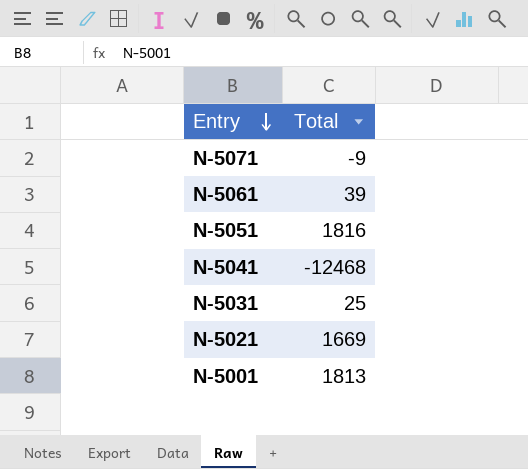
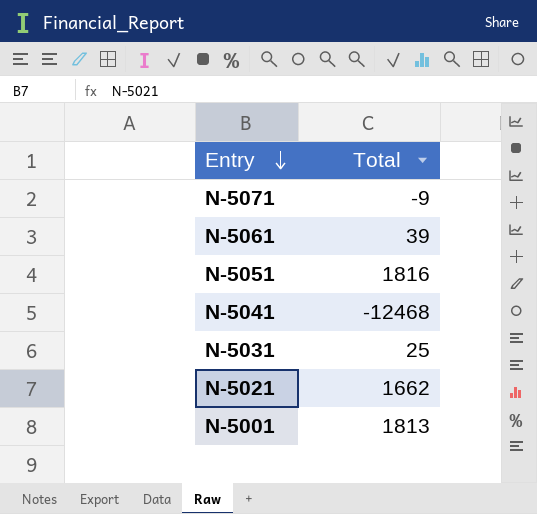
N-5021 | Total: 1669 -> 1662

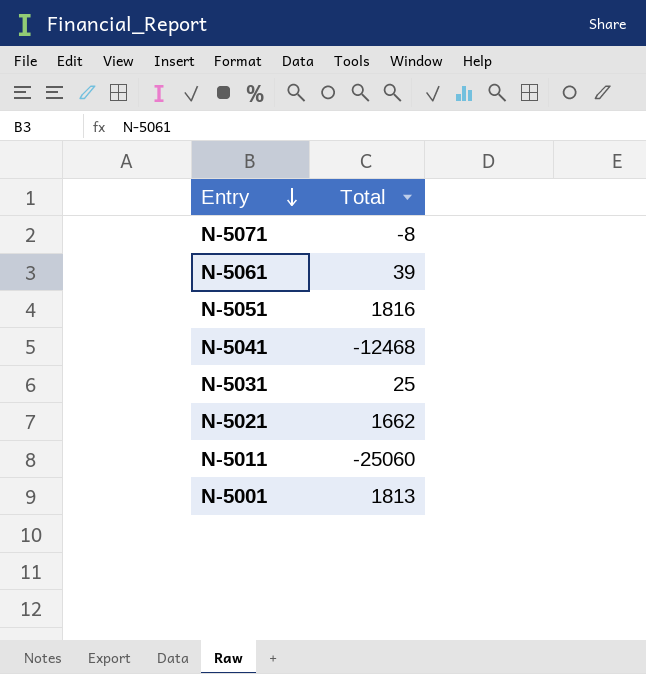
N-5071 | Total: -9 -> -8
row N-5011: none -> -25060

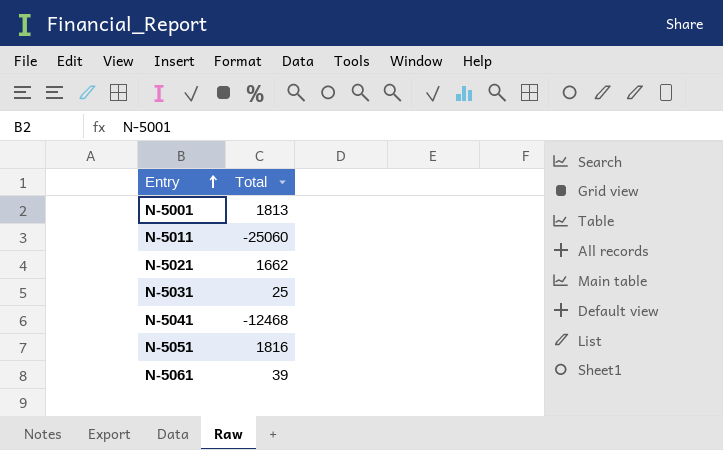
row order: Entry descending -> Entry ascending
row N-5071: -8 -> none

